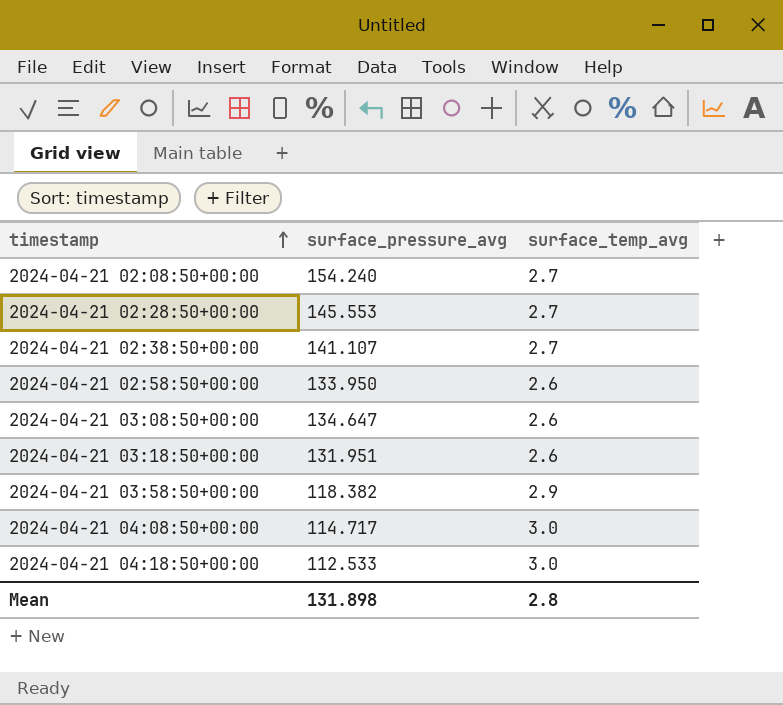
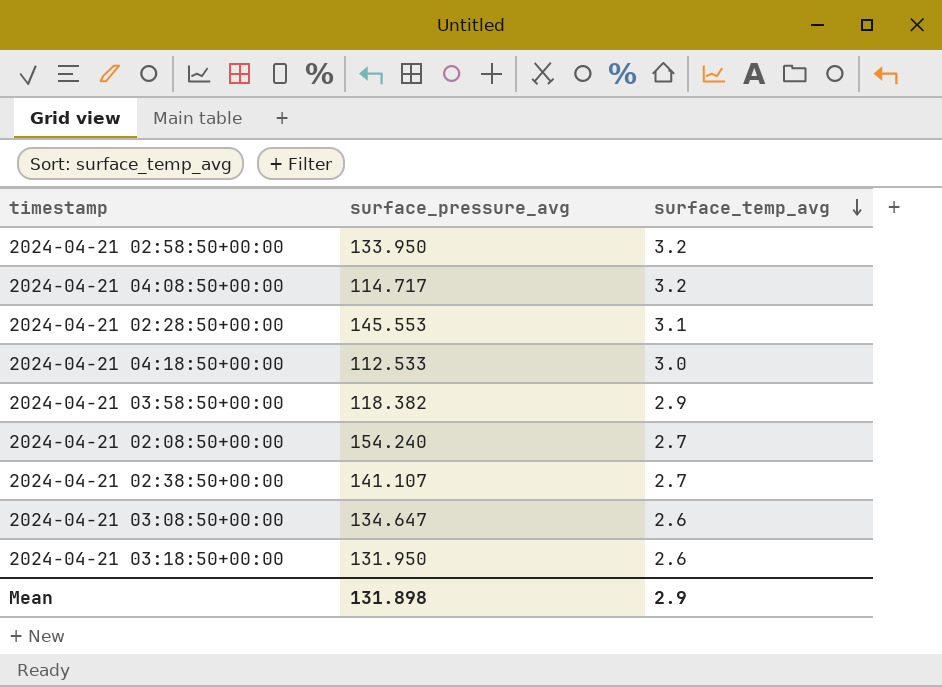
row order: timestamp ascending -> surface_temp_avg descending
2024-04-21 02:58:50+00:00 | surface_temp_avg: 2.6 -> 3.2
2024-04-21 04:08:50+00:00 | surface_temp_avg: 3.0 -> 3.2
2024-04-21 02:28:50+00:00 | surface_temp_avg: 2.7 -> 3.1
2024-04-21 03:18:50+00:00 | surface_pressure_avg: 131.951 -> 131.950
Mean | surface_temp_avg: 2.8 -> 2.9

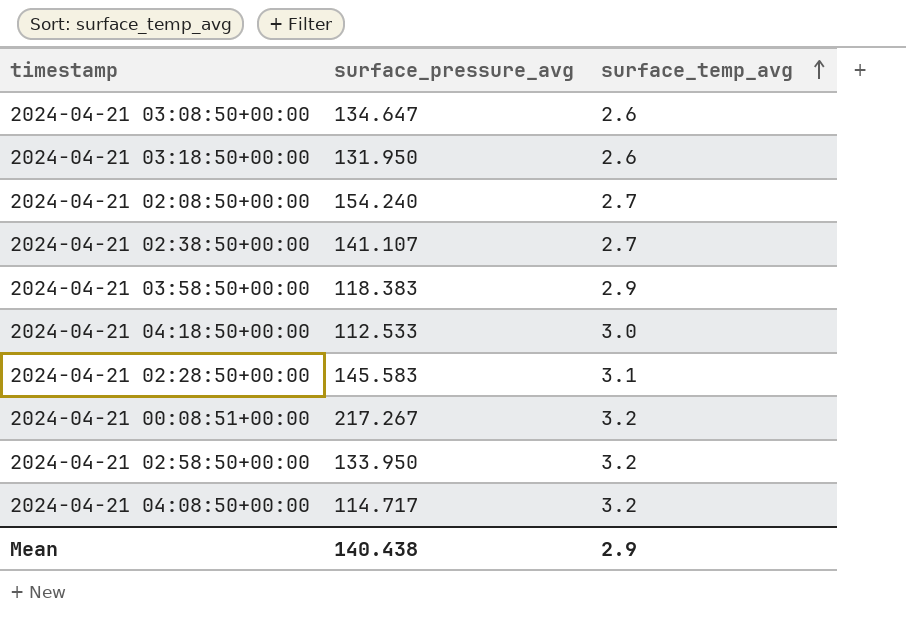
row order: surface_temp_avg descending -> surface_temp_avg ascending
2024-04-21 03:58:50+00:00 | surface_pressure_avg: 118.382 -> 118.383
2024-04-21 02:28:50+00:00 | surface_pressure_avg: 145.553 -> 145.583
row 2024-04-21 00:08:51+00:00: none -> 217.267 | 3.2
Mean | surface_pressure_avg: 131.898 -> 140.438

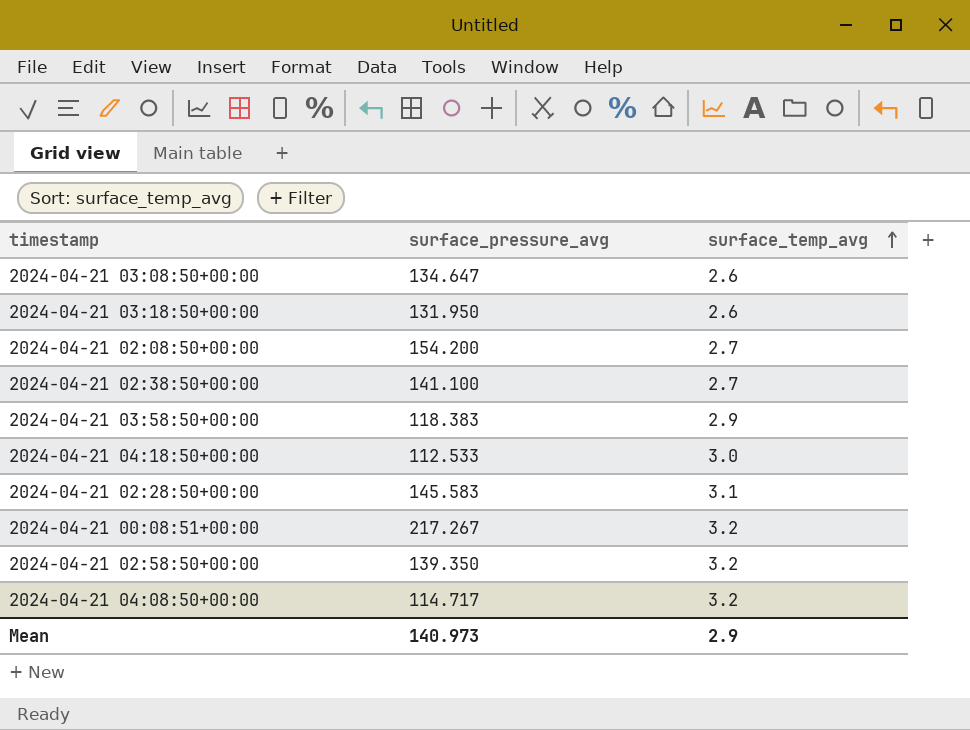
2024-04-21 02:08:50+00:00 | surface_pressure_avg: 154.240 -> 154.200
2024-04-21 02:38:50+00:00 | surface_pressure_avg: 141.107 -> 141.100
2024-04-21 02:58:50+00:00 | surface_pressure_avg: 133.950 -> 139.350
Mean | surface_pressure_avg: 140.438 -> 140.973

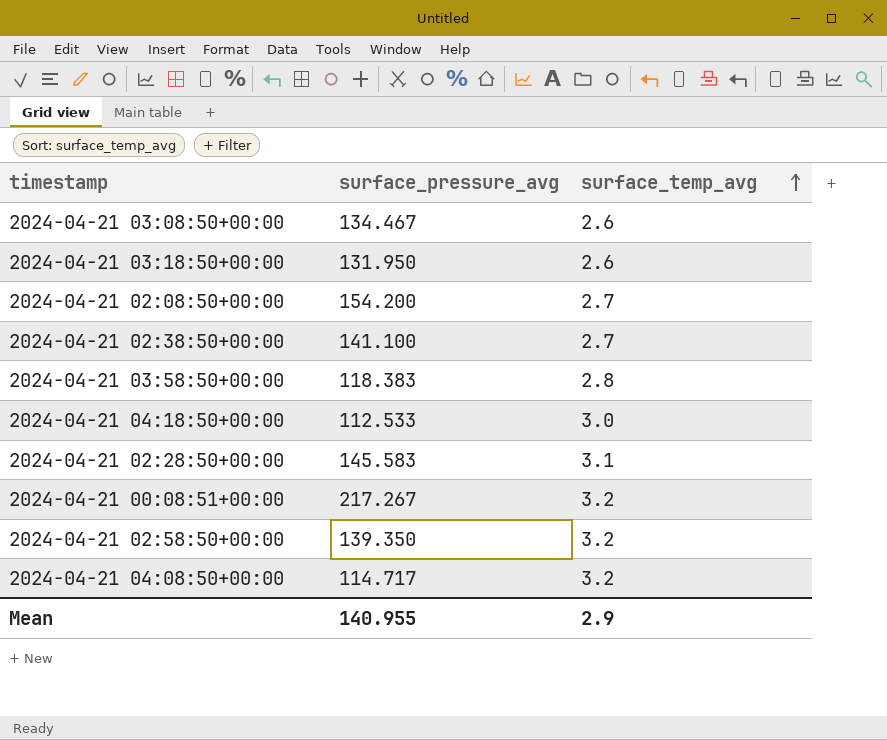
2024-04-21 03:08:50+00:00 | surface_pressure_avg: 134.647 -> 134.467
2024-04-21 03:58:50+00:00 | surface_temp_avg: 2.9 -> 2.8
Mean | surface_pressure_avg: 140.973 -> 140.955

